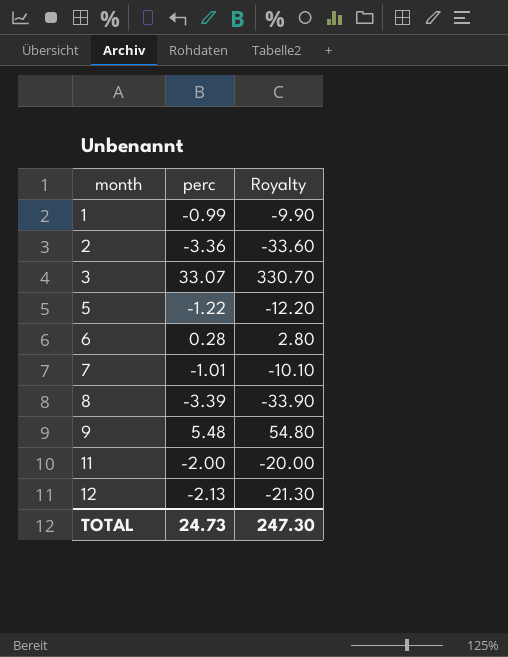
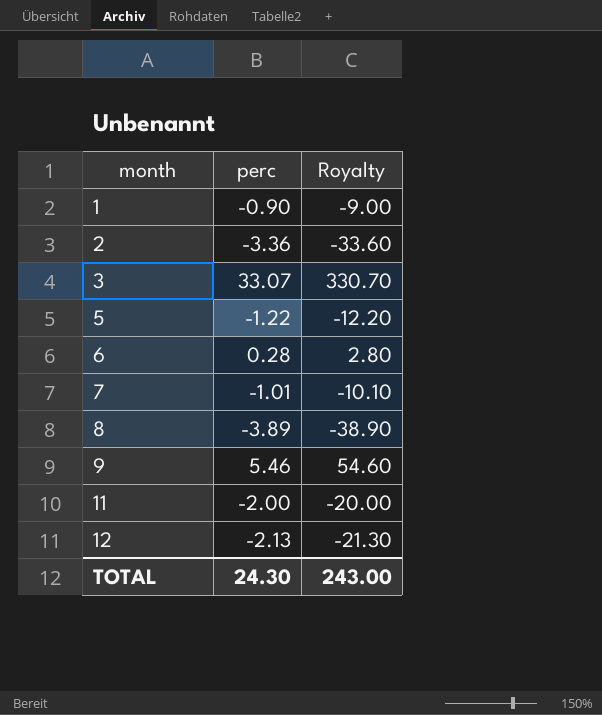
1 | perc: -0.99 -> -0.90
1 | Royalty: -9.90 -> -9.00
8 | perc: -3.39 -> -3.89
8 | Royalty: -33.90 -> -38.90
9 | perc: 5.48 -> 5.46
9 | Royalty: 54.80 -> 54.60
TOTAL | perc: 24.73 -> 24.30
TOTAL | Royalty: 247.30 -> 243.00

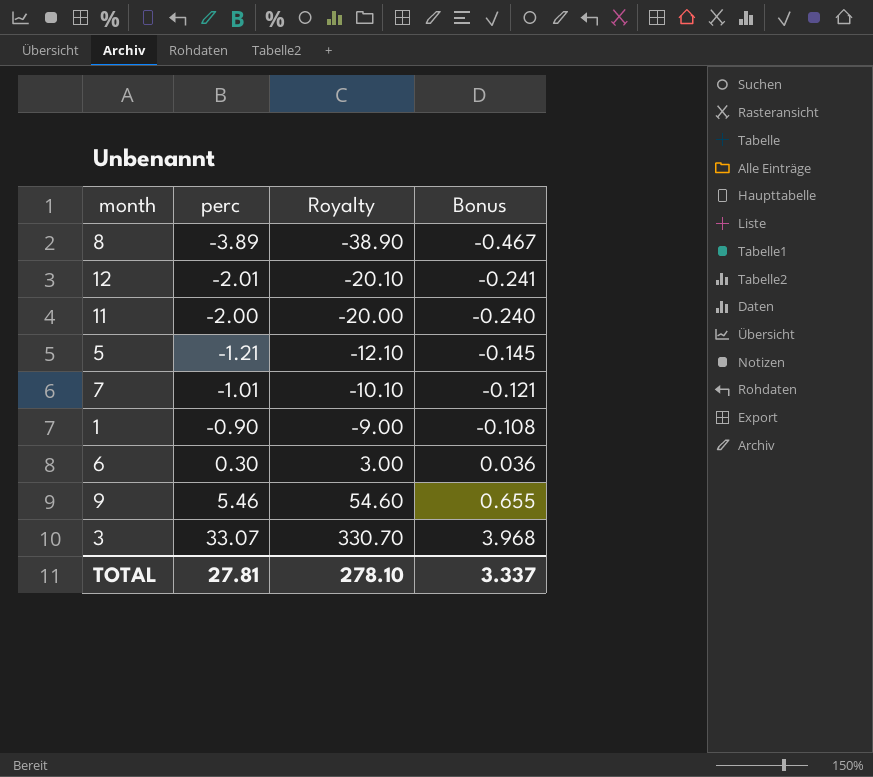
row order: month ascending -> perc ascending
column Bonus | formula: none -> [perc] * 0.12
row 2: -3.36 | -33.60 -> none
12 | perc: -2.13 -> -2.01
12 | Royalty: -21.30 -> -20.10
5 | perc: -1.22 -> -1.21
5 | Royalty: -12.20 -> -12.10
6 | perc: 0.28 -> 0.30
6 | Royalty: 2.80 -> 3.00
TOTAL | perc: 24.30 -> 27.81
TOTAL | Royalty: 243.00 -> 278.10

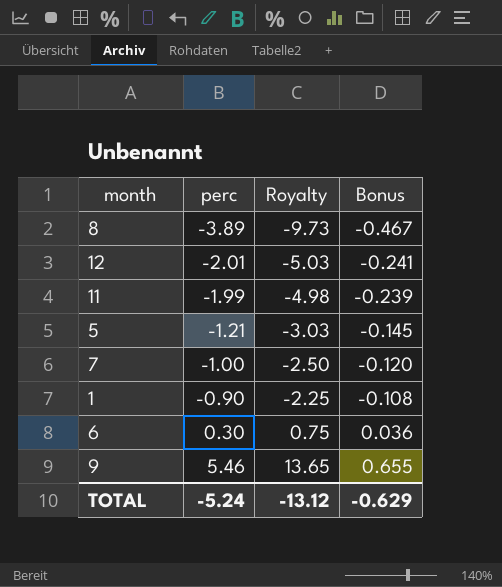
column Royalty | formula: [perc] * 10 -> [perc] * 2.5
row 3: 33.07 | 330.70 | 3.968 -> none
11 | perc: -2.00 -> -1.99
11 | Bonus: -0.240 -> -0.239
7 | perc: -1.01 -> -1.00
7 | Bonus: -0.121 -> -0.120
TOTAL | perc: 27.81 -> -5.24
TOTAL | Royalty: 278.10 -> -13.12
TOTAL | Bonus: 3.337 -> -0.629

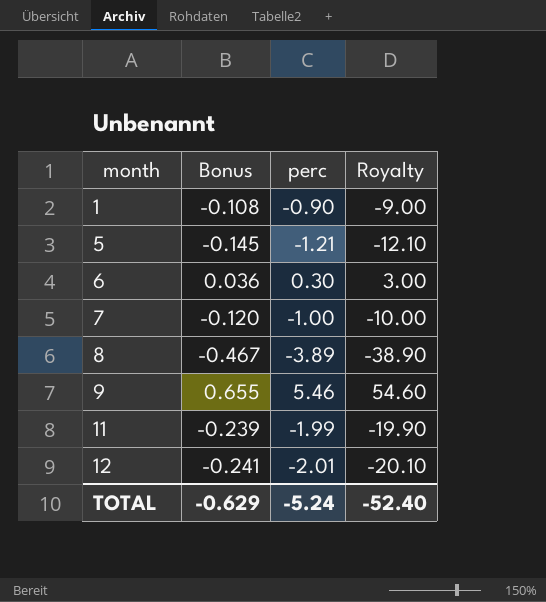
row order: perc ascending -> month ascending
column Bonus | position: 4 -> 2
column Royalty | formula: [perc] * 2.5 -> [perc] * 10
TOTAL | Royalty: -13.12 -> -52.40

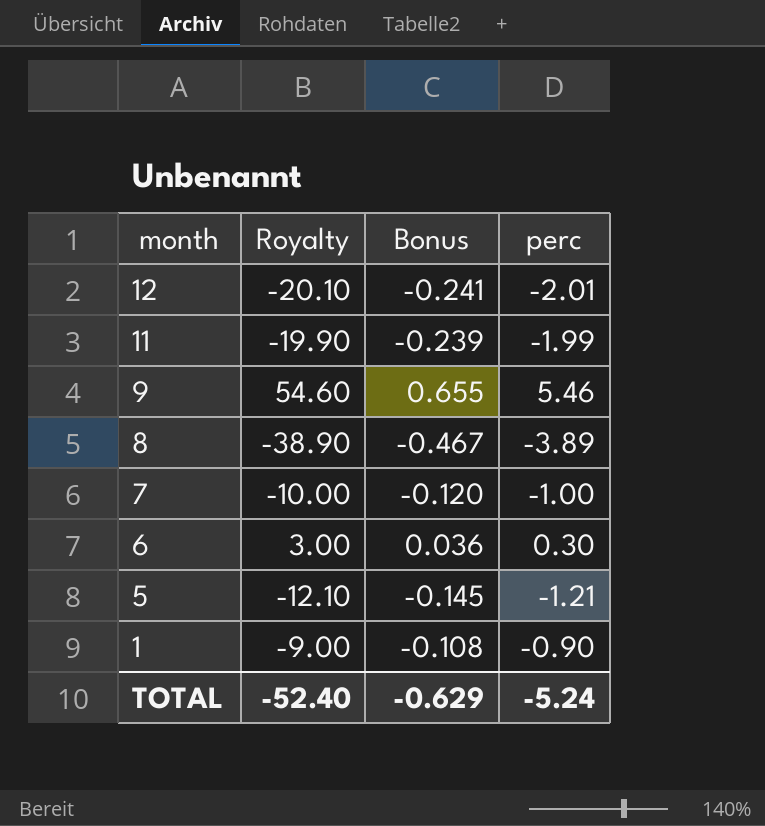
row order: month ascending -> month descending
column Royalty | position: 4 -> 2

